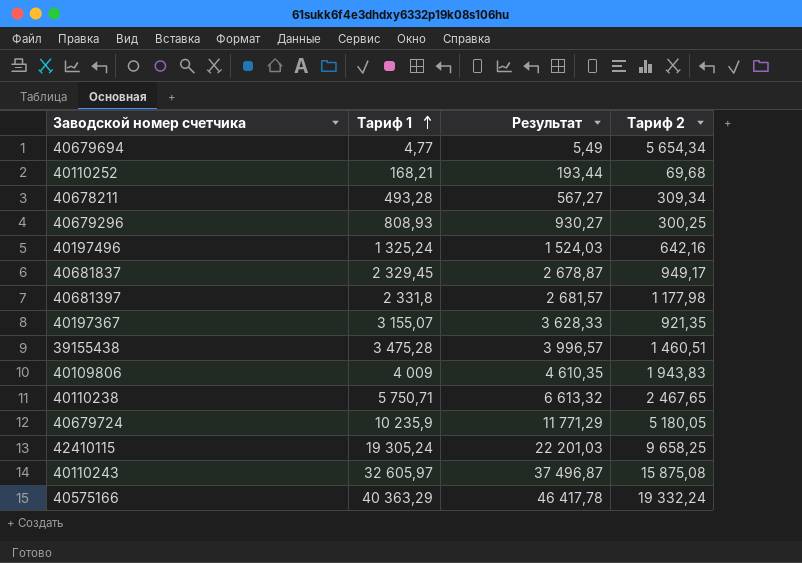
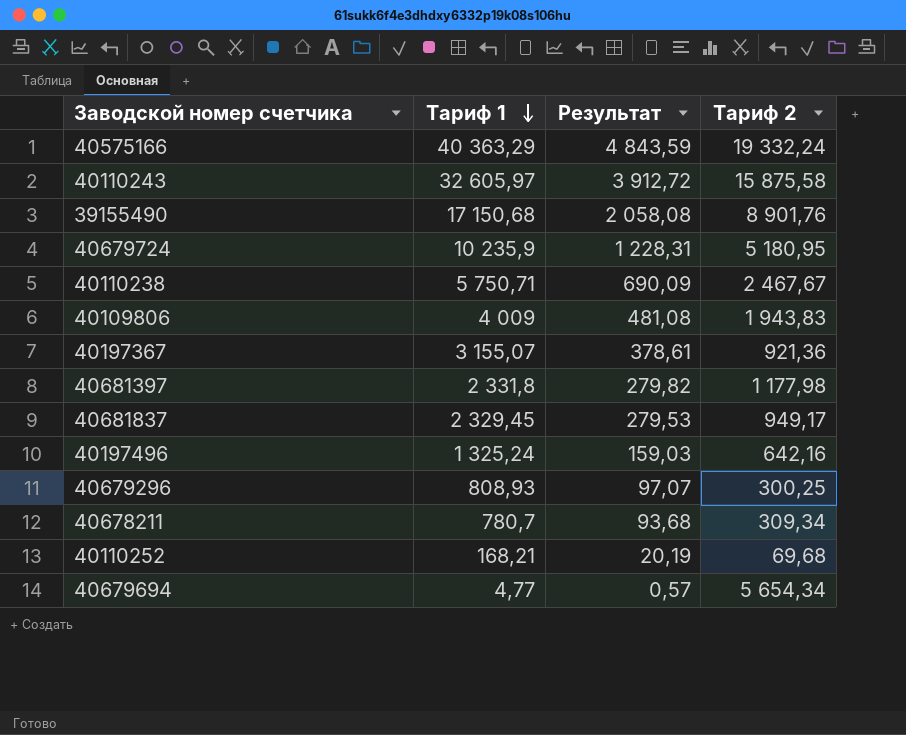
row order: Тариф 1 ascending -> Тариф 1 descending
column Результат | formula: [Тариф 1] * 1,15 -> [Тариф 1] * 0,12
row 39155438: 3 475,28 | 3 996,57 | 1 460,51 -> none
row 42410115: 19 305,24 | 22 201,03 | 9 658,25 -> none
40110243 | Тариф 2: 15 875,08 -> 15 875,58
row 39155490: none -> 17 150,68 | 2 058,08 | 8 901,76
40679724 | Тариф 2: 5 180,05 -> 5 180,95
40110238 | Тариф 2: 2 467,65 -> 2 467,67
40197367 | Тариф 2: 921,35 -> 921,36
40678211 | Тариф 1: 493,28 -> 780,7

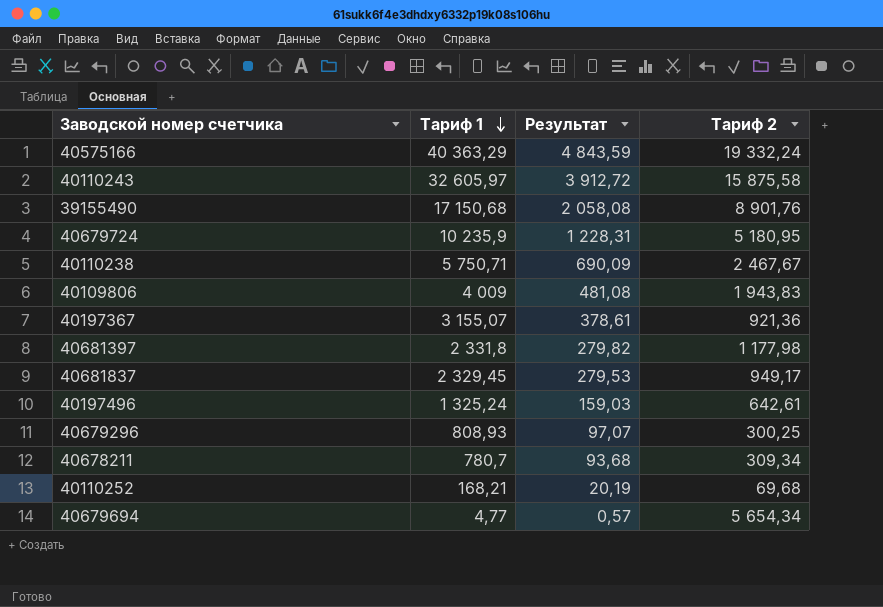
40197496 | Тариф 2: 642,16 -> 642,61

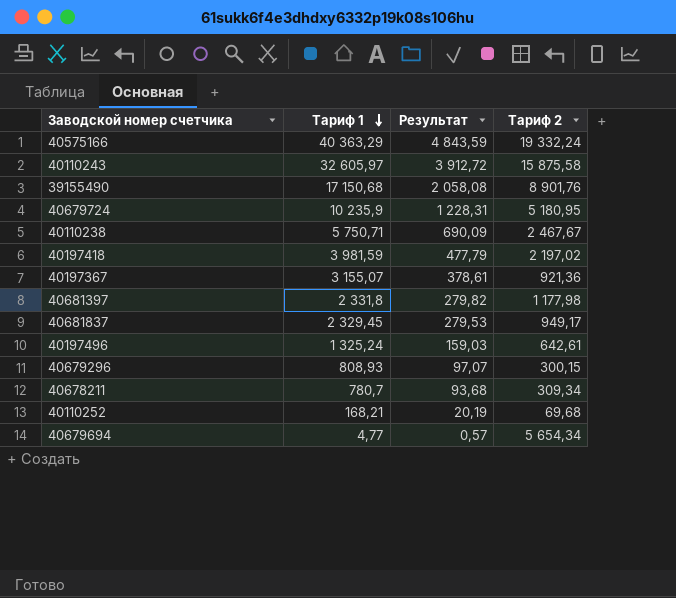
row 40109806: 4 009 | 481,08 | 1 943,83 -> none
row 40197418: none -> 3 981,59 | 477,79 | 2 197,02
40679296 | Тариф 2: 300,25 -> 300,15

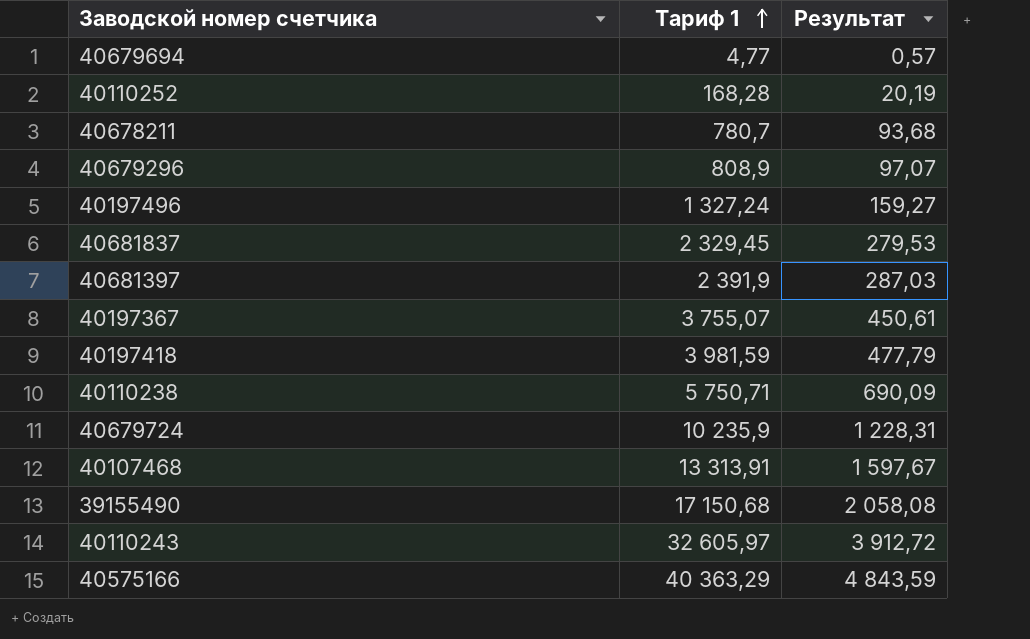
row order: Тариф 1 descending -> Тариф 1 ascending
column Тариф 2 | position: 4 -> none
40110252 | Тариф 1: 168,21 -> 168,28
40679296 | Тариф 1: 808,93 -> 808,9
40197496 | Тариф 1: 1 325,24 -> 1 327,24
40197496 | Результат: 159,03 -> 159,27
40681397 | Тариф 1: 2 331,8 -> 2 391,9
40681397 | Результат: 279,82 -> 287,03
40197367 | Тариф 1: 3 155,07 -> 3 755,07
40197367 | Результат: 378,61 -> 450,61
row 40107468: none -> 13 313,91 | 1 597,67

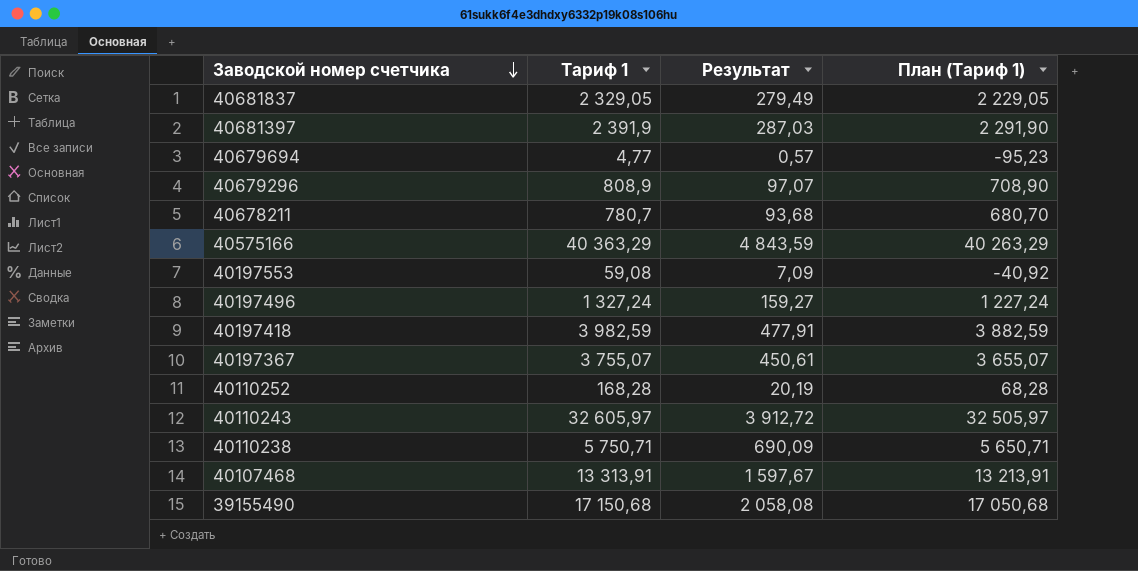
row order: Тариф 1 ascending -> Заводской номер счетчика descending
column План (Тариф 1) | formula: none -> [Тариф 1] - 100
row 40679724: 10 235,9 | 1 228,31 -> none
40681837 | Тариф 1: 2 329,45 -> 2 329,05
40681837 | Результат: 279,53 -> 279,49
row 40197553: none -> 59,08 | 7,09 | -40,92
40197418 | Тариф 1: 3 981,59 -> 3 982,59
40197418 | Результат: 477,79 -> 477,91

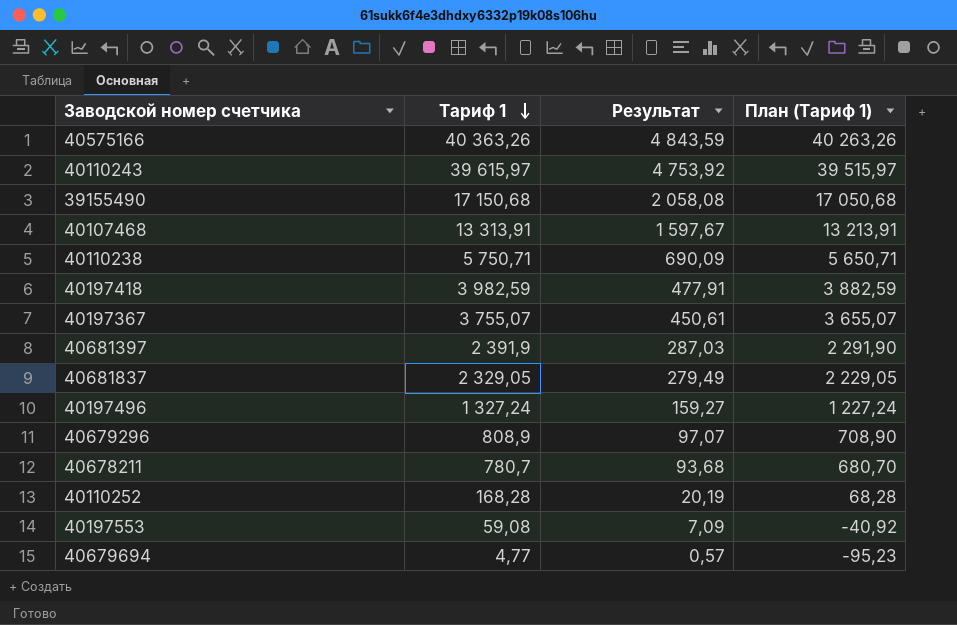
row order: Заводской номер счетчика descending -> Тариф 1 descending
40575166 | Тариф 1: 40 363,29 -> 40 363,26
40575166 | План (Тариф 1): 40 263,29 -> 40 263,26
40110243 | Тариф 1: 32 605,97 -> 39 615,97
40110243 | Результат: 3 912,72 -> 4 753,92
40110243 | План (Тариф 1): 32 505,97 -> 39 515,97

